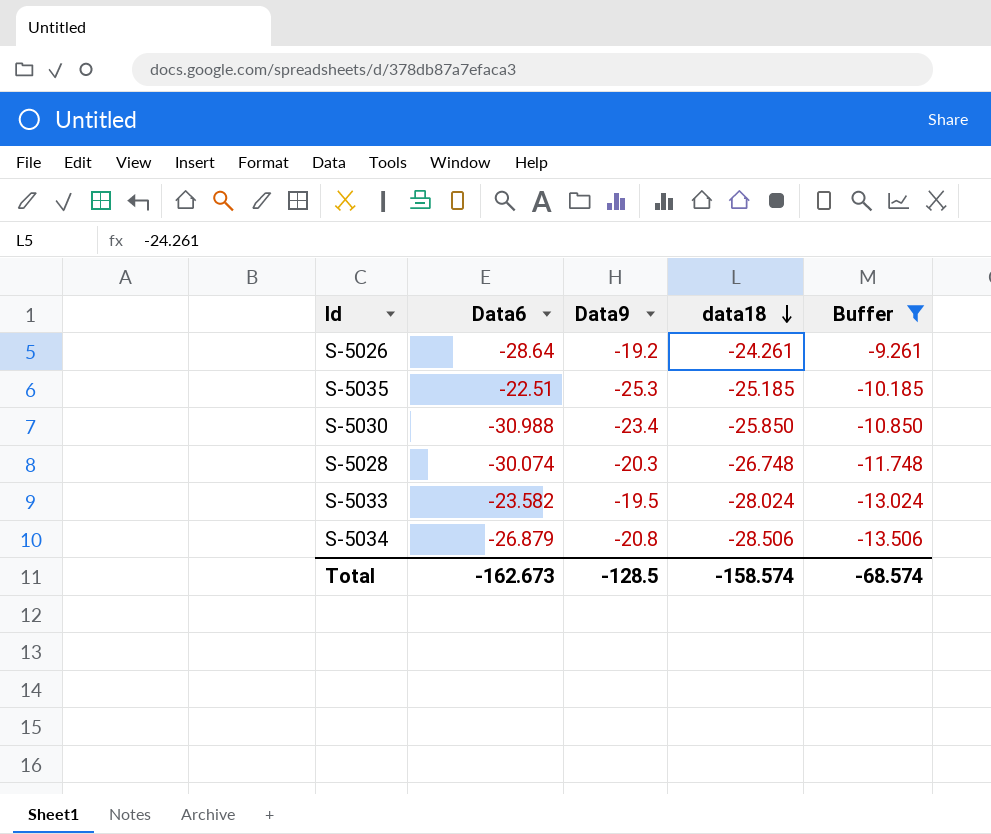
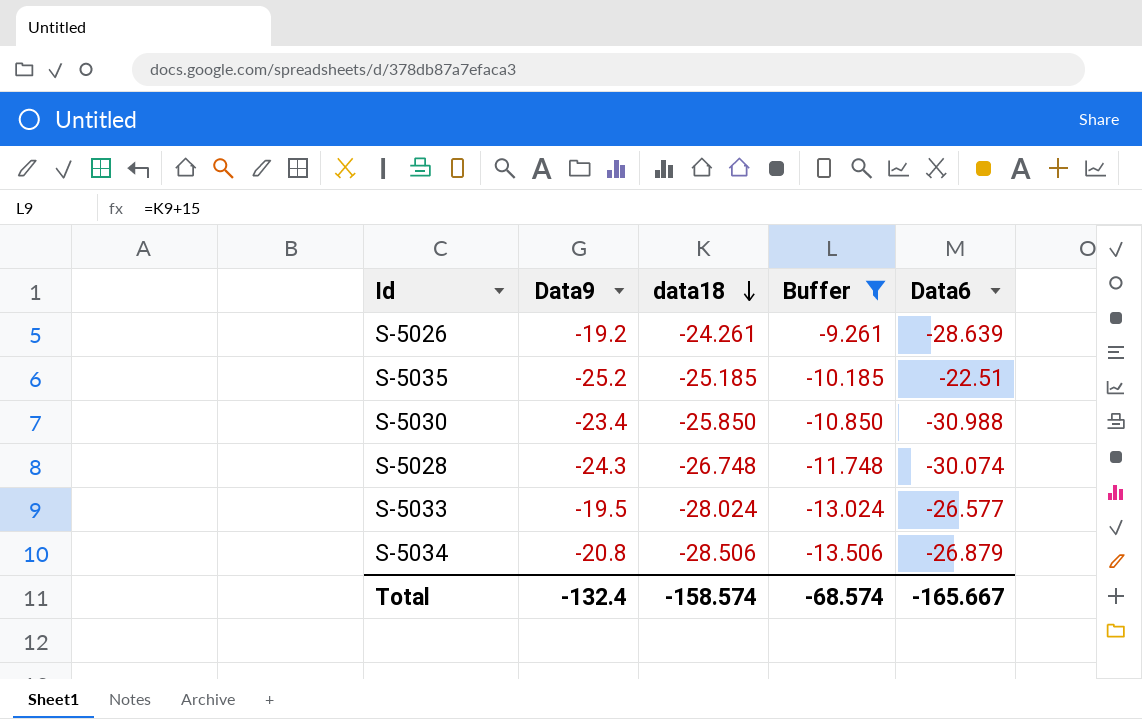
column Data6 | position: 2 -> 5
S-5026 | Data6: -28.64 -> -28.639
S-5035 | Data9: -25.3 -> -25.2
S-5028 | Data9: -20.3 -> -24.3
S-5033 | Data6: -23.582 -> -26.577
Total | Data9: -128.5 -> -132.4
Total | Data6: -162.673 -> -165.667

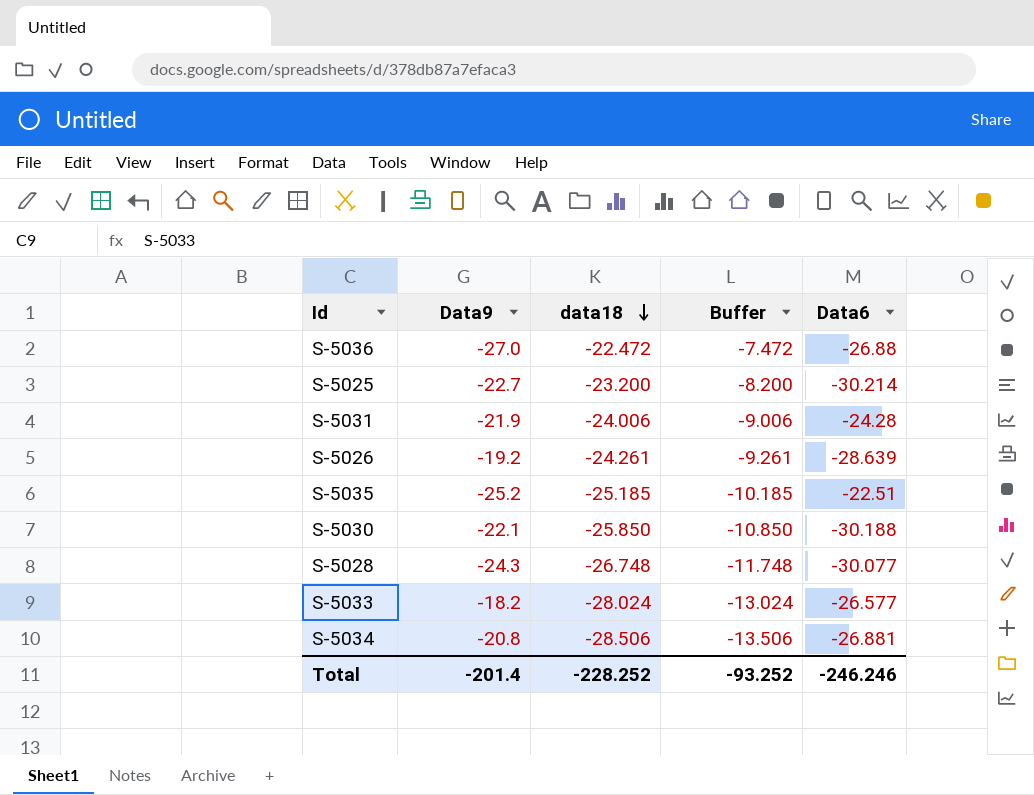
filter: Buffer <= -9.261 -> none
S-5030 | Data9: -23.4 -> -22.1
S-5030 | Data6: -30.988 -> -30.188
S-5028 | Data6: -30.074 -> -30.077
S-5033 | Data9: -19.5 -> -18.2
S-5034 | Data6: -26.879 -> -26.881
Total | Data9: -132.4 -> -201.4
Total | data18: -158.574 -> -228.252
Total | Buffer: -68.574 -> -93.252
Total | Data6: -165.667 -> -246.246

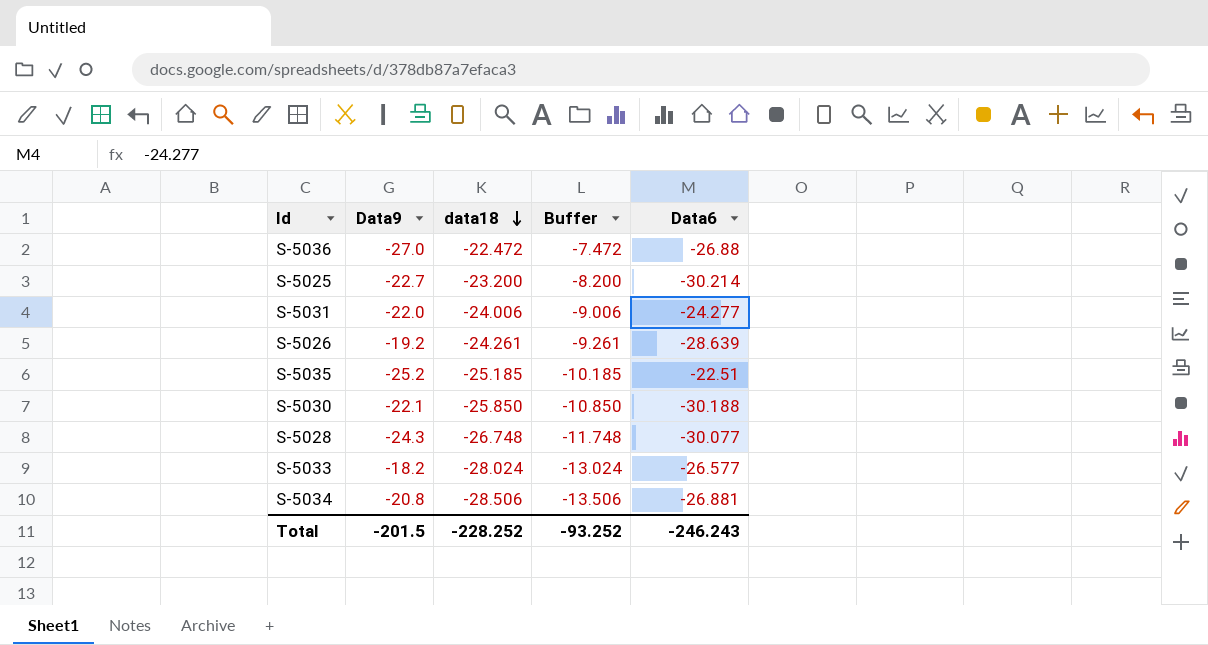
S-5031 | Data9: -21.9 -> -22.0
S-5031 | Data6: -24.28 -> -24.277
Total | Data9: -201.4 -> -201.5
Total | Data6: -246.246 -> -246.243

